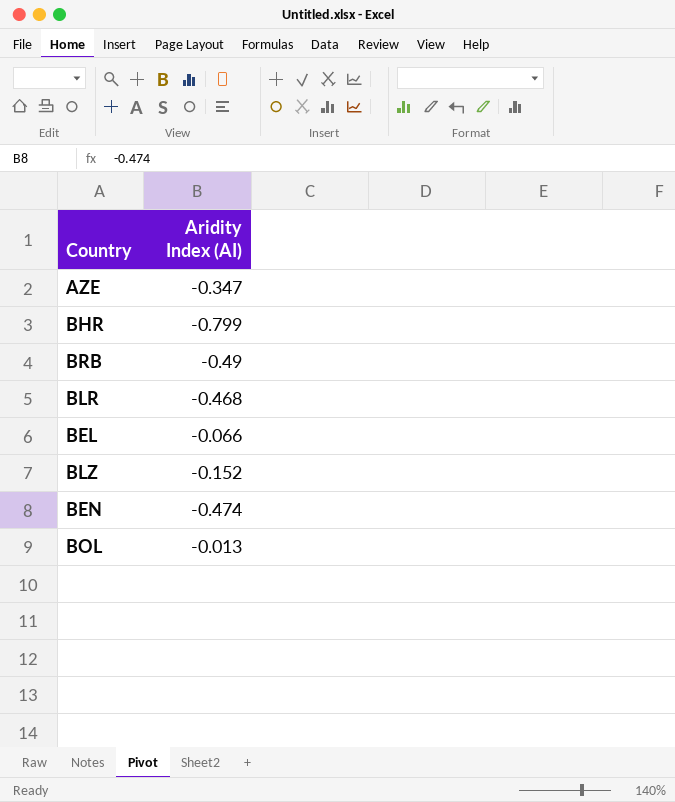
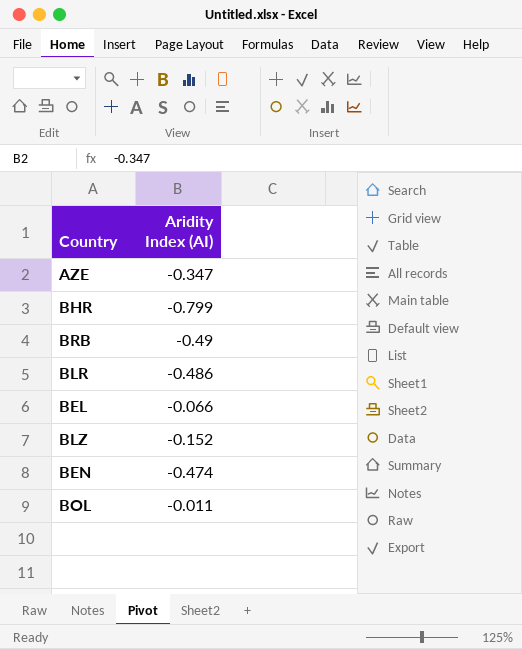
BLR | Aridity Index (AI): -0.468 -> -0.486
BOL | Aridity Index (AI): -0.013 -> -0.011

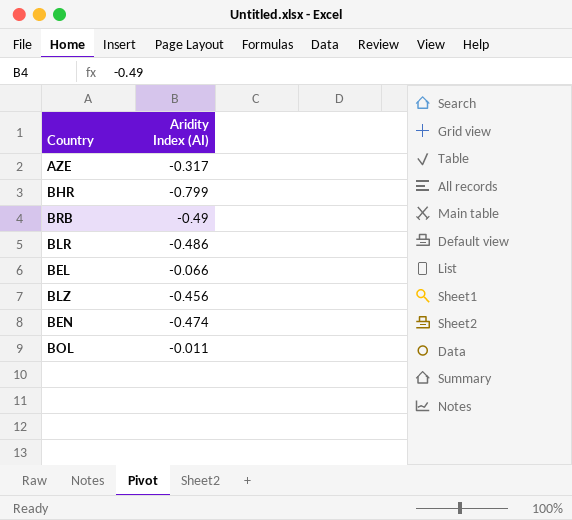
AZE | Aridity Index (AI): -0.347 -> -0.317
BLZ | Aridity Index (AI): -0.152 -> -0.456

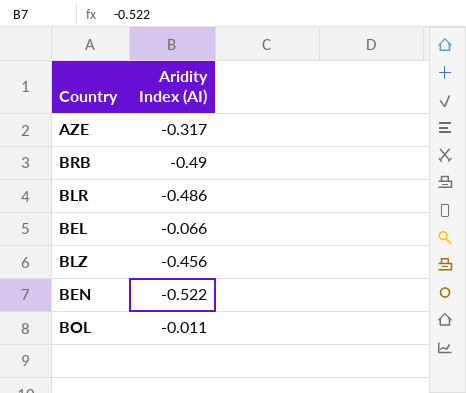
row BHR: -0.799 -> none
BEN | Aridity Index (AI): -0.474 -> -0.522

